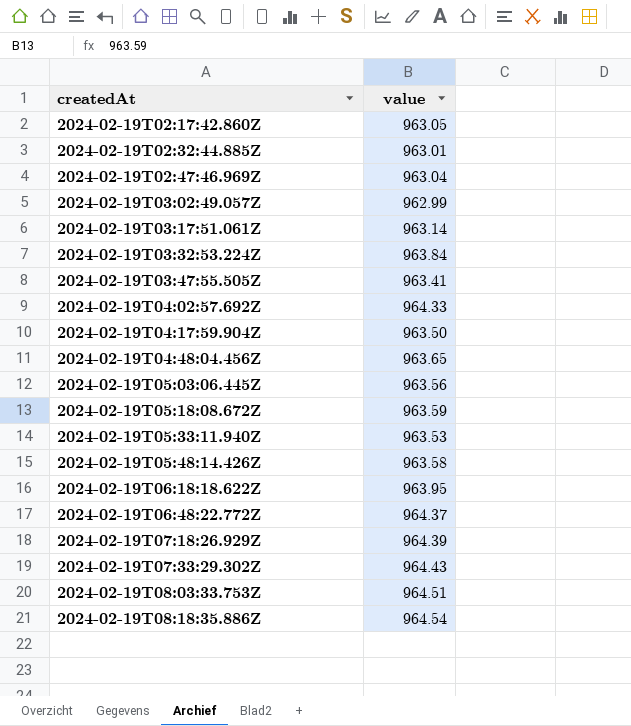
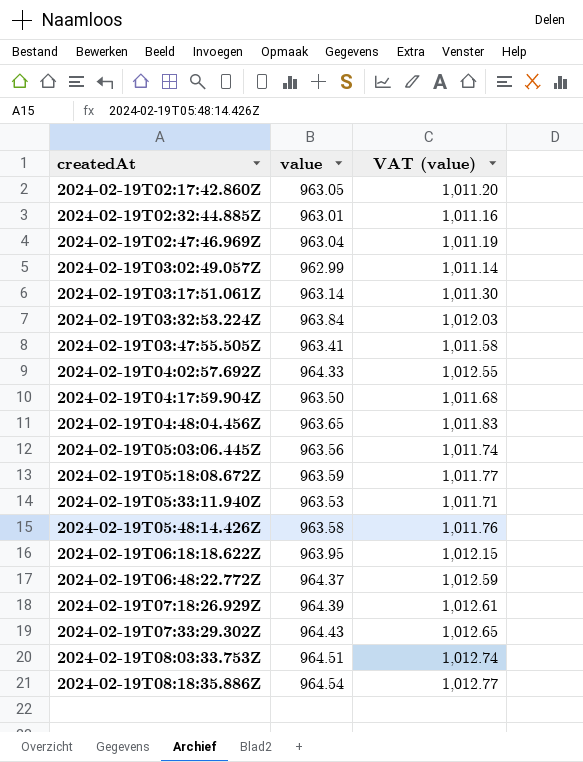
column VAT (value) | formula: none -> [value] * 1.05

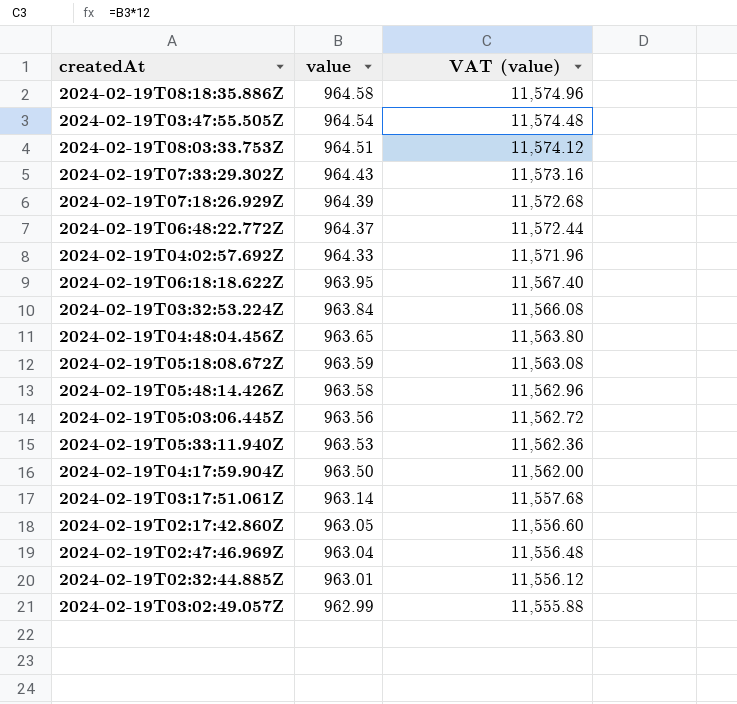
row order: createdAt ascending -> value descending
column VAT (value) | formula: [value] * 1.05 -> [value] * 12
2024-02-19T08:18:35.886Z | value: 964.54 -> 964.58
2024-02-19T03:47:55.505Z | value: 963.41 -> 964.54

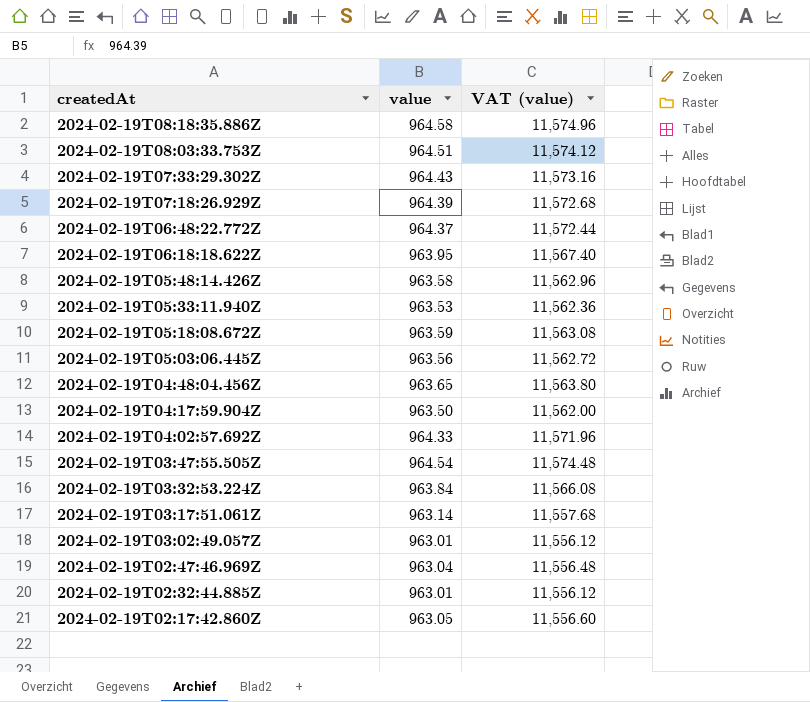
row order: value descending -> createdAt descending
2024-02-19T03:02:49.057Z | value: 962.99 -> 963.01
2024-02-19T03:02:49.057Z | VAT (value): 11,555.88 -> 11,556.12

